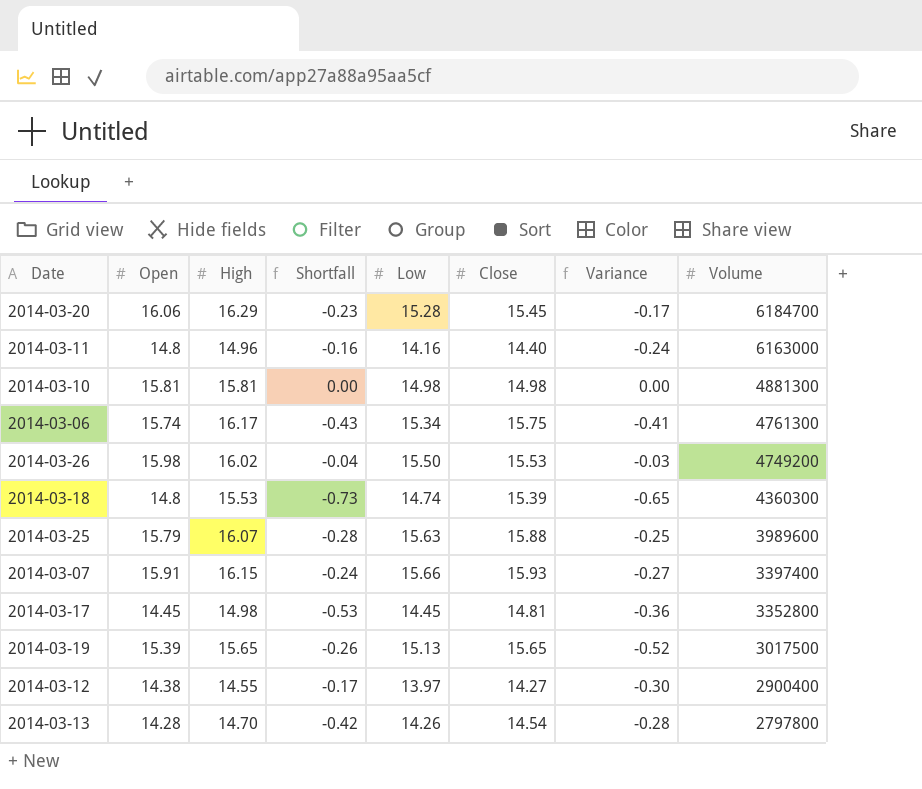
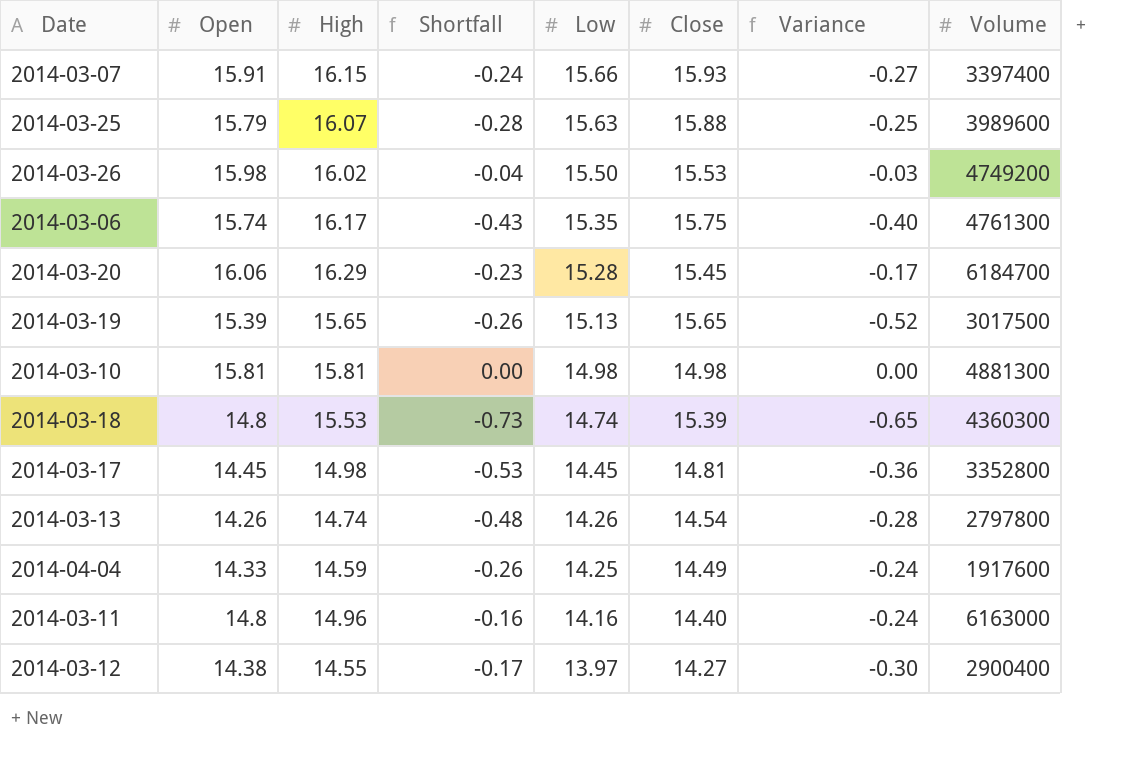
row order: Volume descending -> Low descending
2014-03-06 | Low: 15.34 -> 15.35
2014-03-06 | Variance: -0.41 -> -0.40
2014-03-13 | Open: 14.28 -> 14.26
2014-03-13 | High: 14.70 -> 14.74
2014-03-13 | Shortfall: -0.42 -> -0.48
row 2014-04-04: none -> 14.33 | 14.59 | -0.26 | 14.25 | 14.49 | -0.24 | 1917600

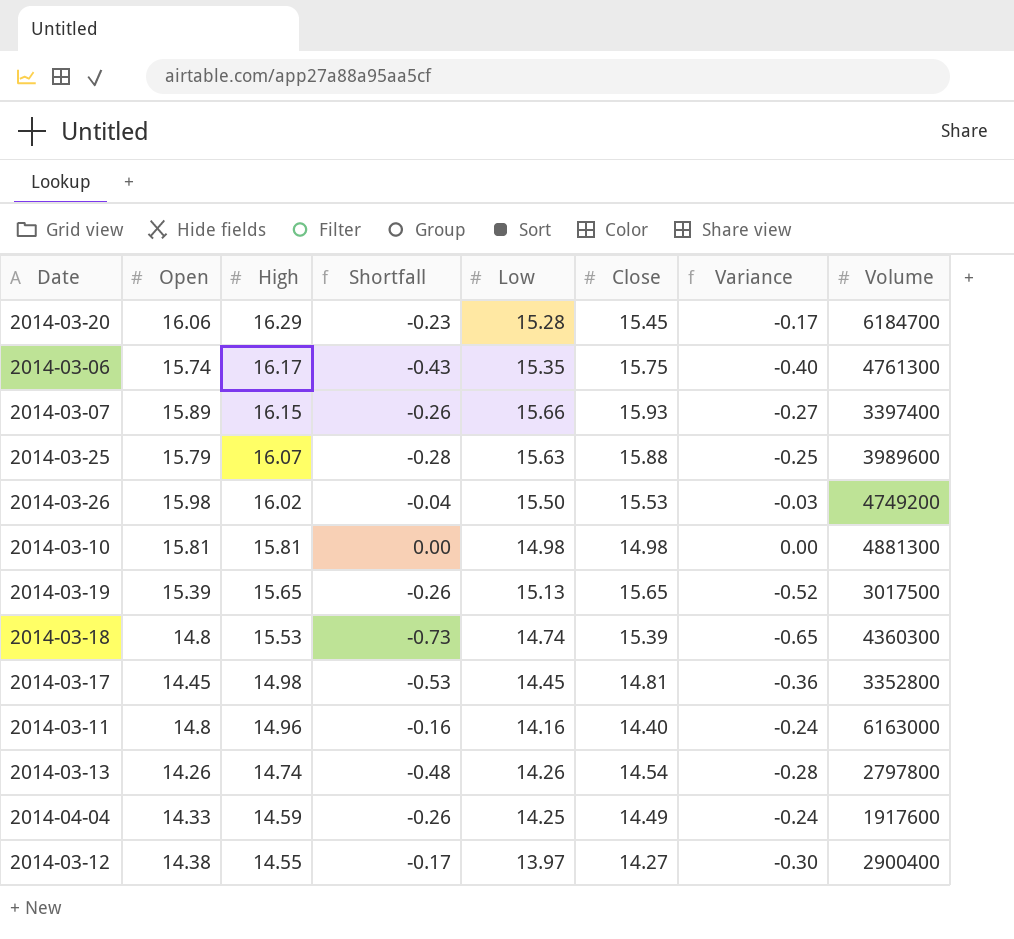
row order: Low descending -> High descending
2014-03-07 | Open: 15.91 -> 15.89
2014-03-07 | Shortfall: -0.24 -> -0.26

